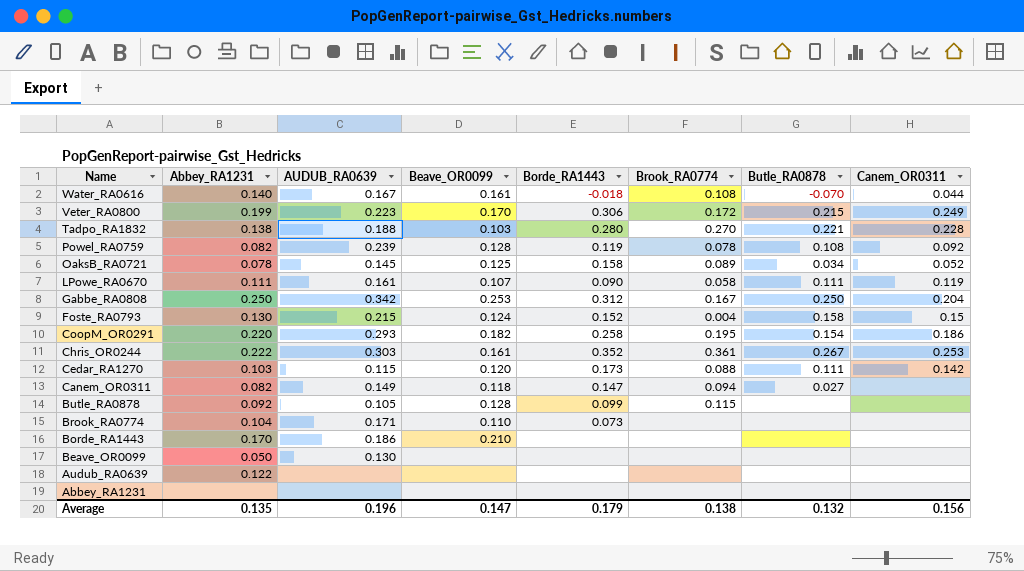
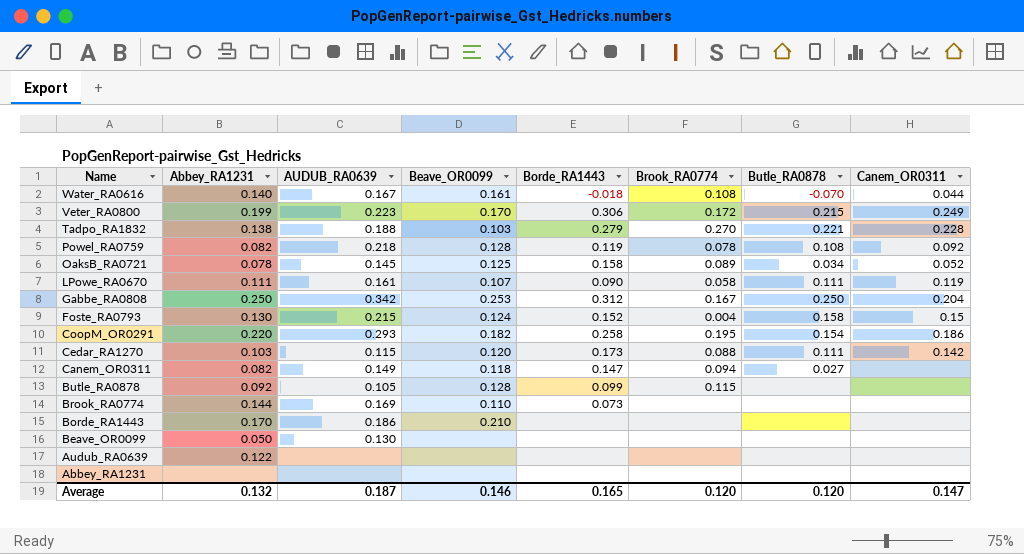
row Chris_OR0244: 0.222 | 0.303 | 0.161 | 0.352 | 0.361 | 0.267 | 0.253 -> none
Tadpo_RA1832 | Borde_RA1443: 0.280 -> 0.279
Powel_RA0759 | AUDUB_RA0639: 0.239 -> 0.218
Brook_RA0774 | Abbey_RA1231: 0.104 -> 0.144
Brook_RA0774 | AUDUB_RA0639: 0.171 -> 0.169
Average | Abbey_RA1231: 0.135 -> 0.132
Average | AUDUB_RA0639: 0.196 -> 0.187
Average | Beave_OR0099: 0.147 -> 0.146
Average | Borde_RA1443: 0.179 -> 0.165
Average | Brook_RA0774: 0.138 -> 0.120
Average | Butle_RA0878: 0.132 -> 0.120
Average | Canem_OR0311: 0.156 -> 0.147

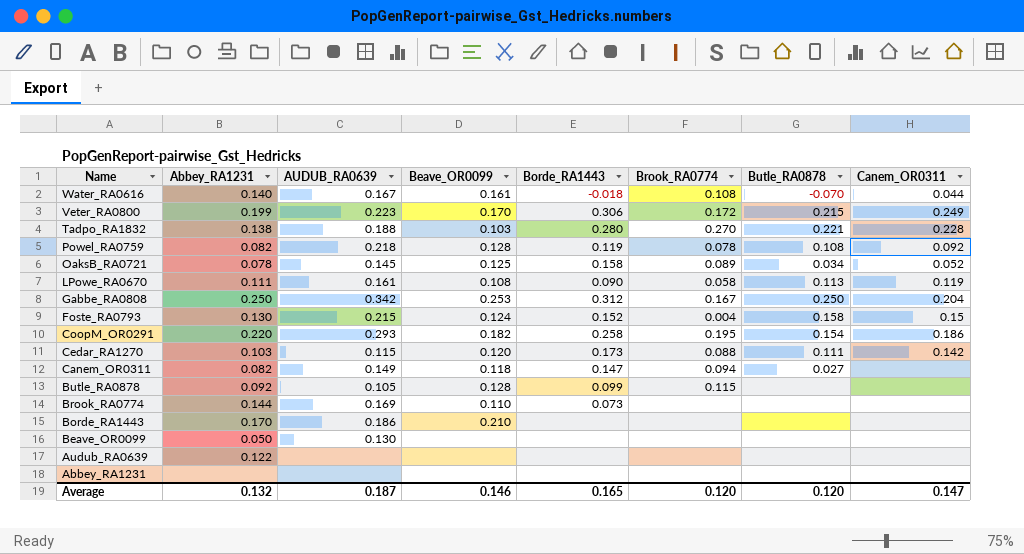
Tadpo_RA1832 | Borde_RA1443: 0.279 -> 0.280
LPowe_RA0670 | Beave_OR0099: 0.107 -> 0.108
LPowe_RA0670 | Butle_RA0878: 0.111 -> 0.113

